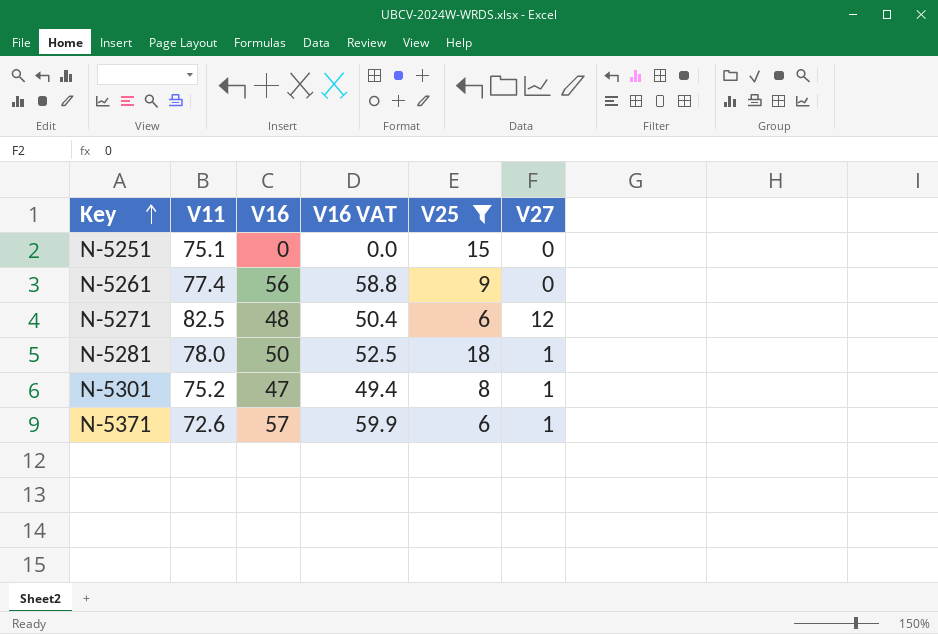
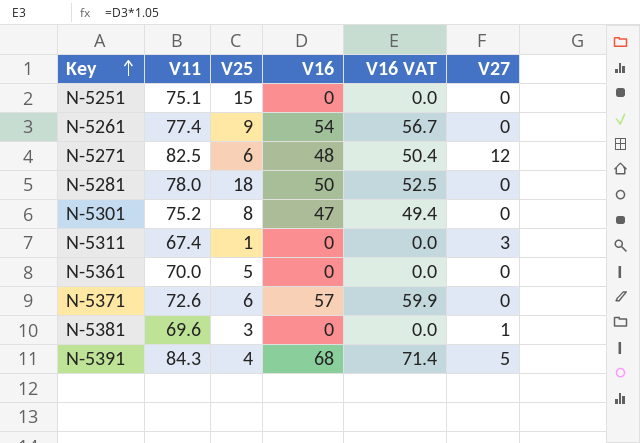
filter: V25 >= 6 -> none
column V25 | position: 5 -> 3
N-5261 | V16: 56 -> 54
N-5261 | V16 VAT: 58.8 -> 56.7
N-5281 | V27: 1 -> 0
N-5301 | V27: 1 -> 0
N-5371 | V27: 1 -> 0

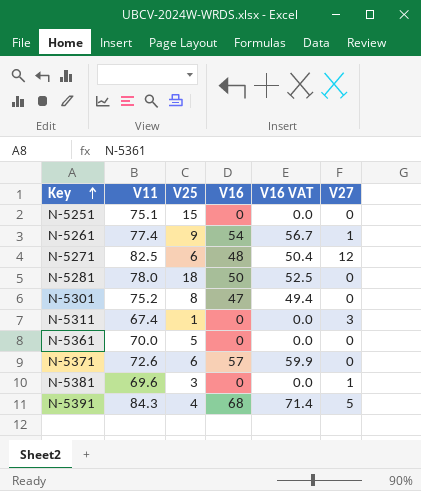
N-5261 | V27: 0 -> 1

